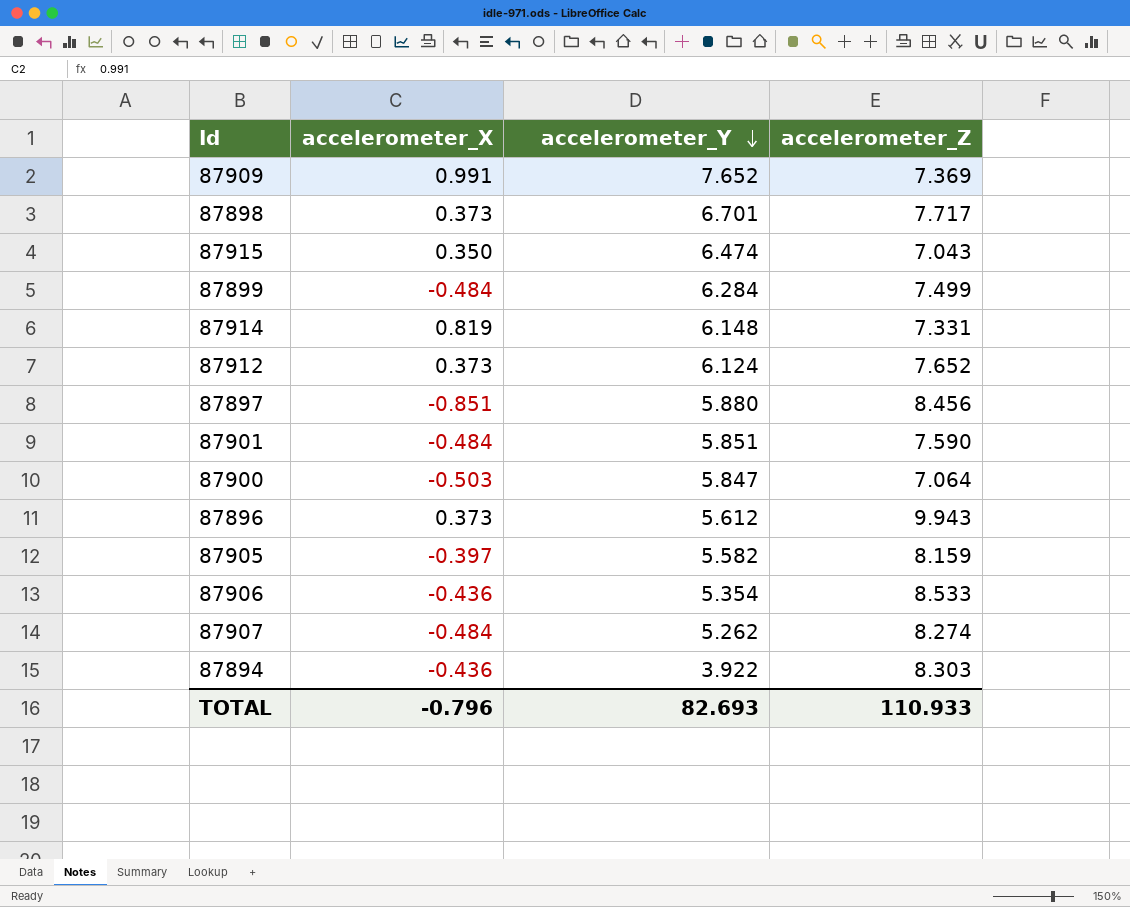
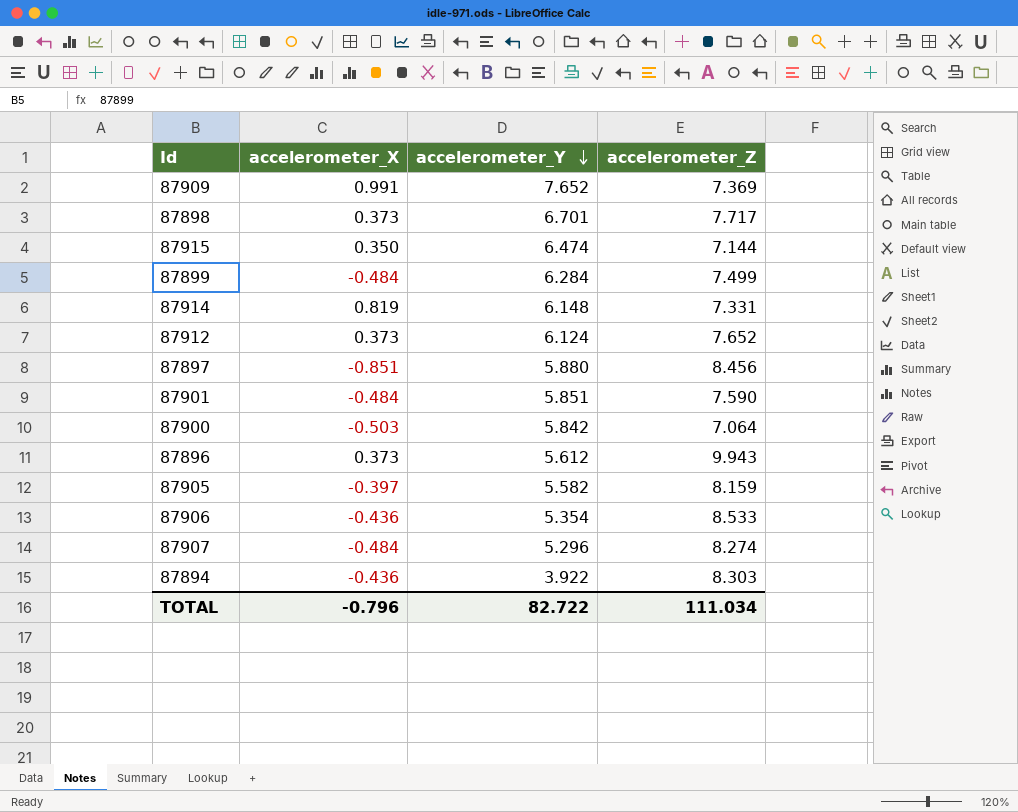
87915 | accelerometer_Z: 7.043 -> 7.144
87900 | accelerometer_Y: 5.847 -> 5.842
87907 | accelerometer_Y: 5.262 -> 5.296
TOTAL | accelerometer_Y: 82.693 -> 82.722
TOTAL | accelerometer_Z: 110.933 -> 111.034

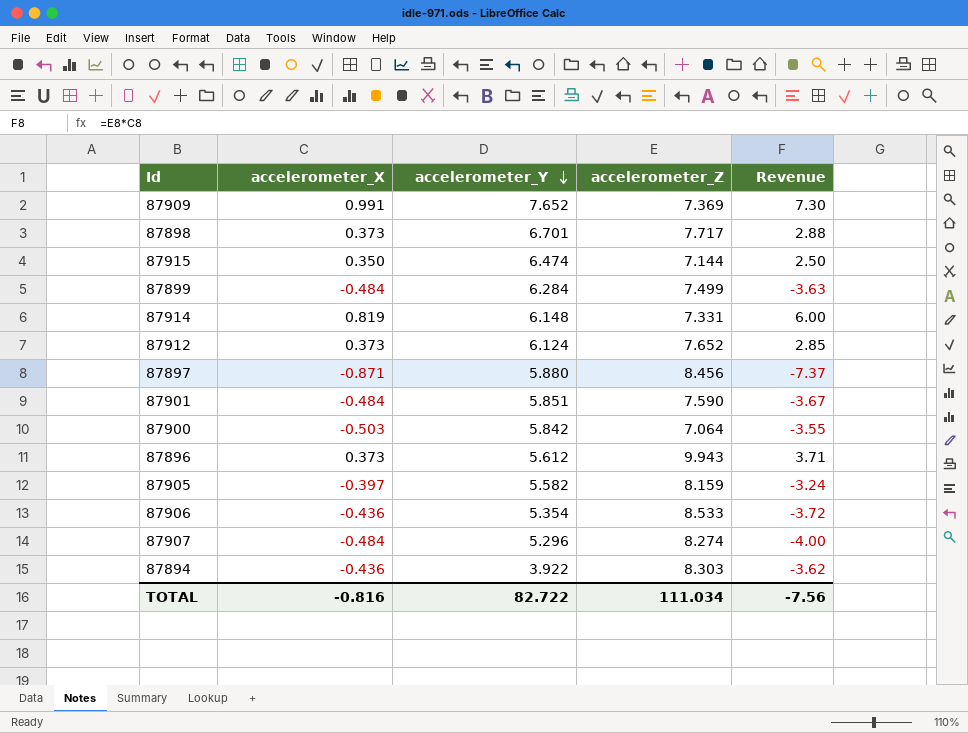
column Revenue | formula: none -> [accelerometer_X] * [accelerometer_Z]
87897 | accelerometer_X: -0.851 -> -0.871
TOTAL | accelerometer_X: -0.796 -> -0.816

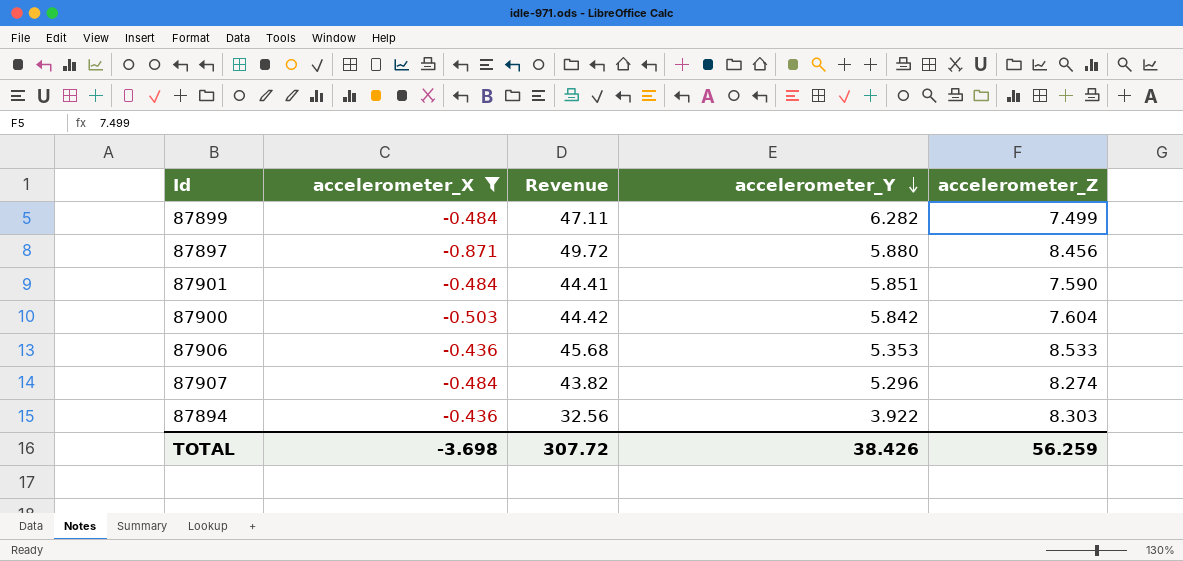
filter: none -> accelerometer_X <= -0.436
column Revenue | formula: [accelerometer_X] * [accelerometer_Z] -> [accelerometer_Y] * [accelerometer_Z]
column Revenue | position: 5 -> 3
87899 | accelerometer_Y: 6.284 -> 6.282
87900 | accelerometer_Z: 7.064 -> 7.604
87906 | accelerometer_Y: 5.354 -> 5.353
TOTAL | accelerometer_X: -0.816 -> -3.698
TOTAL | Revenue: -7.56 -> 307.72
TOTAL | accelerometer_Y: 82.722 -> 38.426
TOTAL | accelerometer_Z: 111.034 -> 56.259

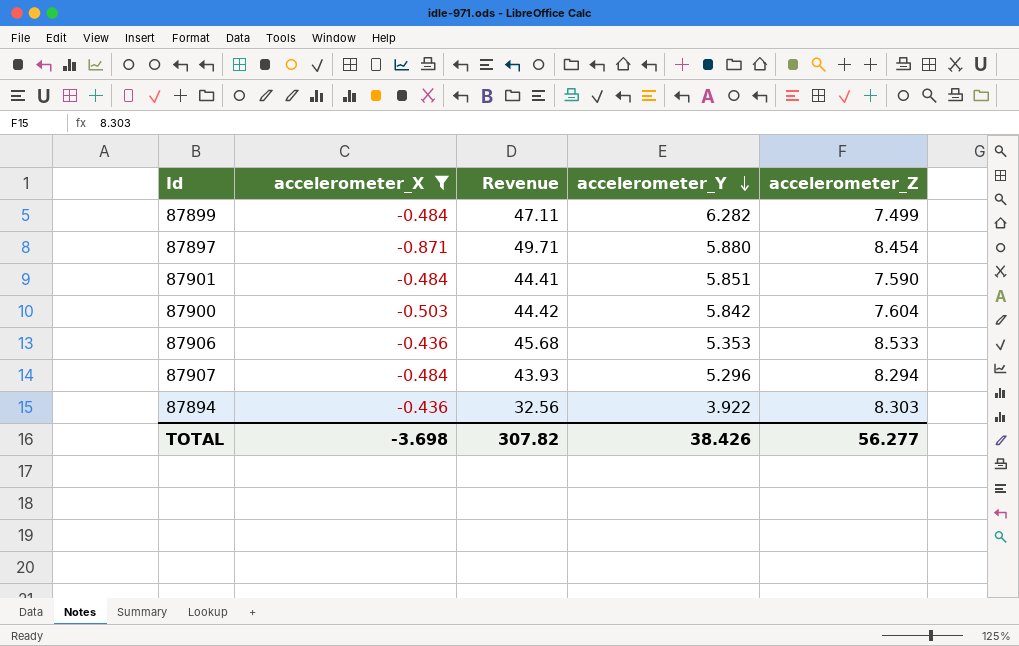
87897 | Revenue: 49.72 -> 49.71
87897 | accelerometer_Z: 8.456 -> 8.454
87907 | Revenue: 43.82 -> 43.93
87907 | accelerometer_Z: 8.274 -> 8.294
TOTAL | Revenue: 307.72 -> 307.82
TOTAL | accelerometer_Z: 56.259 -> 56.277

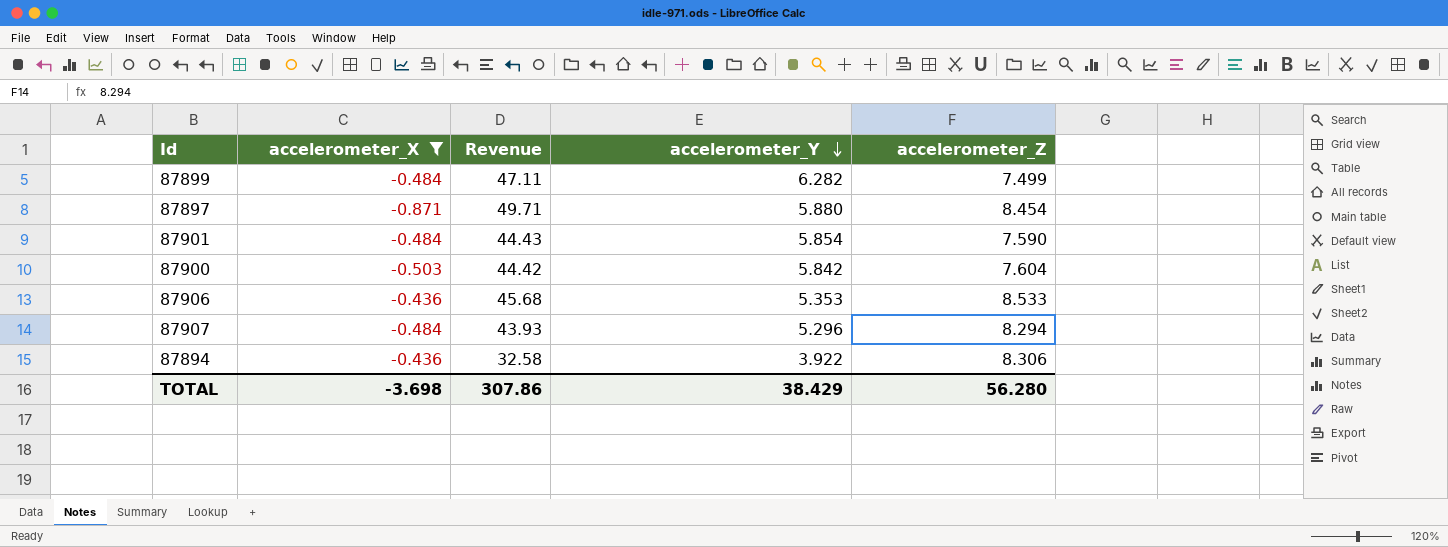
87901 | Revenue: 44.41 -> 44.43
87901 | accelerometer_Y: 5.851 -> 5.854
87894 | Revenue: 32.56 -> 32.58
87894 | accelerometer_Z: 8.303 -> 8.306
TOTAL | Revenue: 307.82 -> 307.86
TOTAL | accelerometer_Y: 38.426 -> 38.429
TOTAL | accelerometer_Z: 56.277 -> 56.280

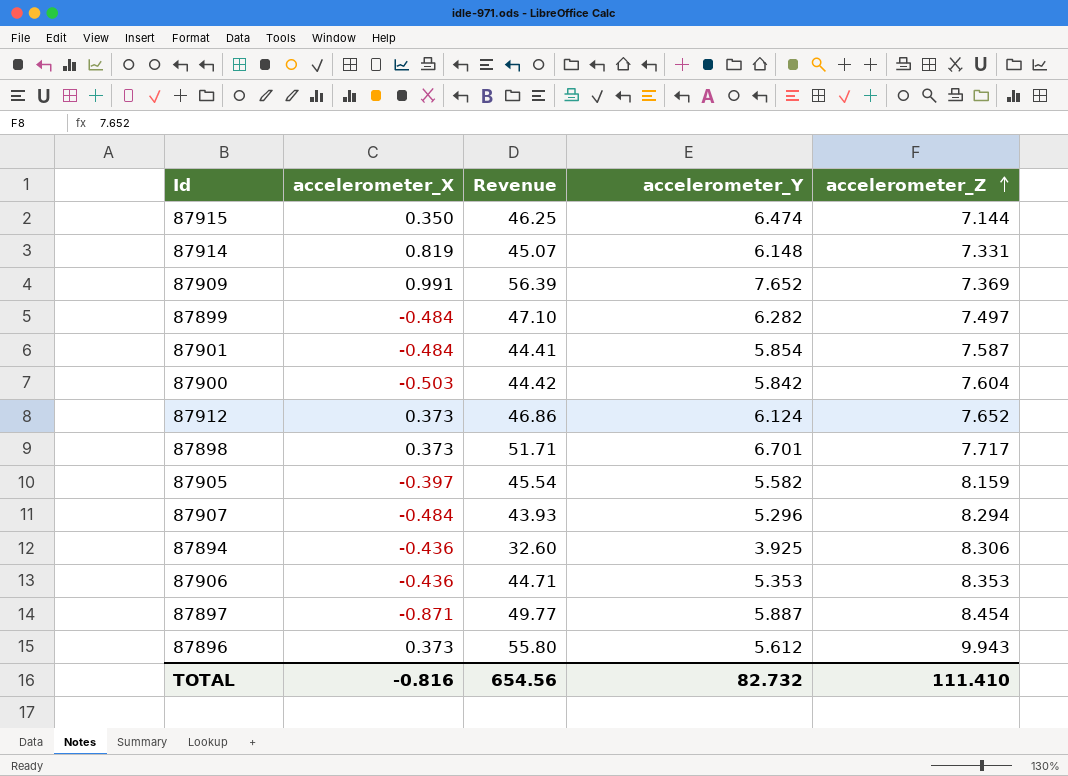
filter: accelerometer_X <= -0.436 -> none
row order: accelerometer_Y descending -> accelerometer_Z ascending
87899 | Revenue: 47.11 -> 47.10
87899 | accelerometer_Z: 7.499 -> 7.497
87901 | Revenue: 44.43 -> 44.41
87901 | accelerometer_Z: 7.590 -> 7.587
87894 | Revenue: 32.58 -> 32.60
87894 | accelerometer_Y: 3.922 -> 3.925
87906 | Revenue: 45.68 -> 44.71
87906 | accelerometer_Z: 8.533 -> 8.353
87897 | Revenue: 49.71 -> 49.77
87897 | accelerometer_Y: 5.880 -> 5.887
TOTAL | accelerometer_X: -3.698 -> -0.816
TOTAL | Revenue: 307.86 -> 654.56
TOTAL | accelerometer_Y: 38.429 -> 82.732
TOTAL | accelerometer_Z: 56.280 -> 111.410

